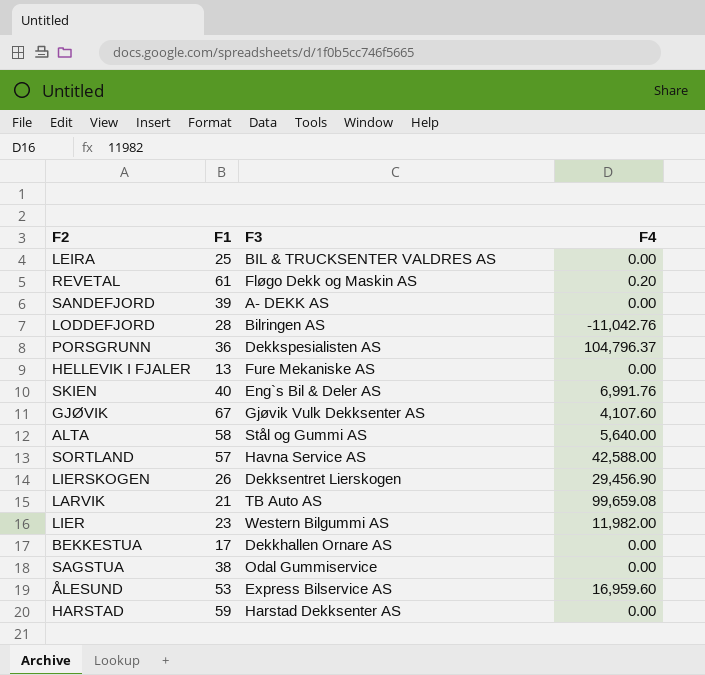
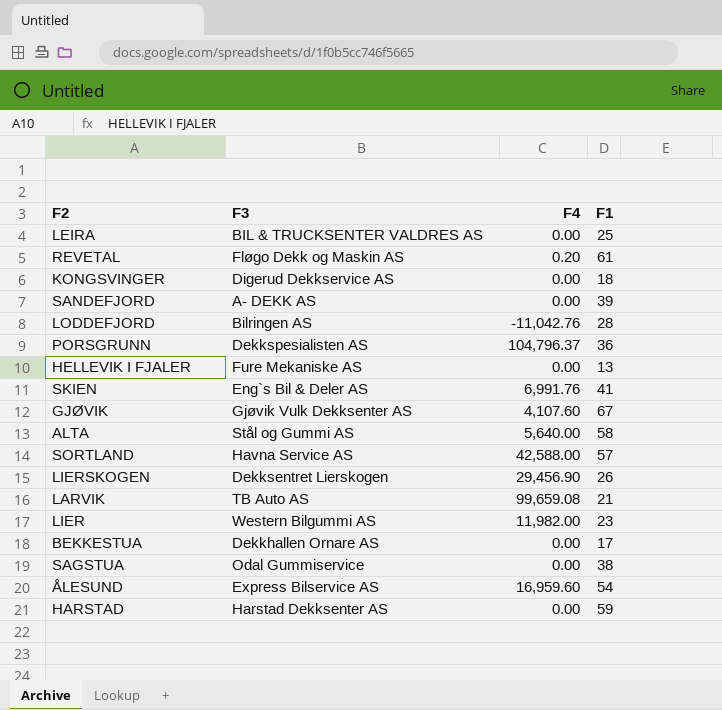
column F1 | position: 2 -> 4
row KONGSVINGER: none -> Digerud Dekkservice AS | 0.00 | 18
SKIEN | F1: 40 -> 41
ÅLESUND | F1: 53 -> 54

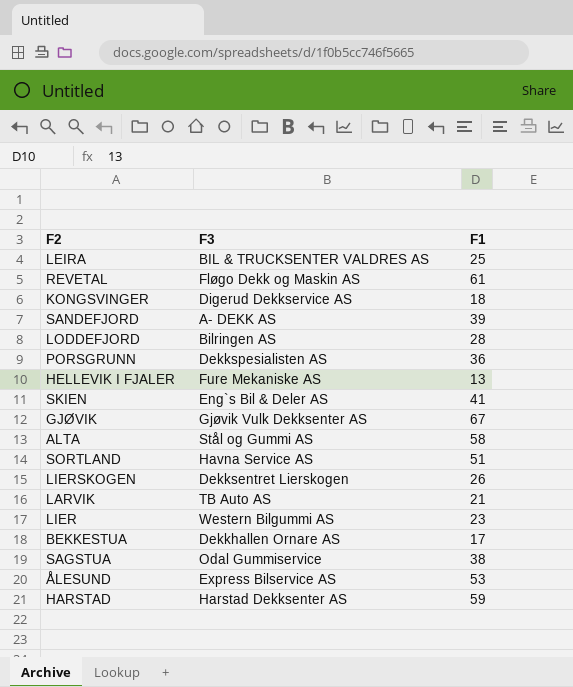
column F4 | position: 3 -> none
SORTLAND | F1: 57 -> 51
ÅLESUND | F1: 54 -> 53

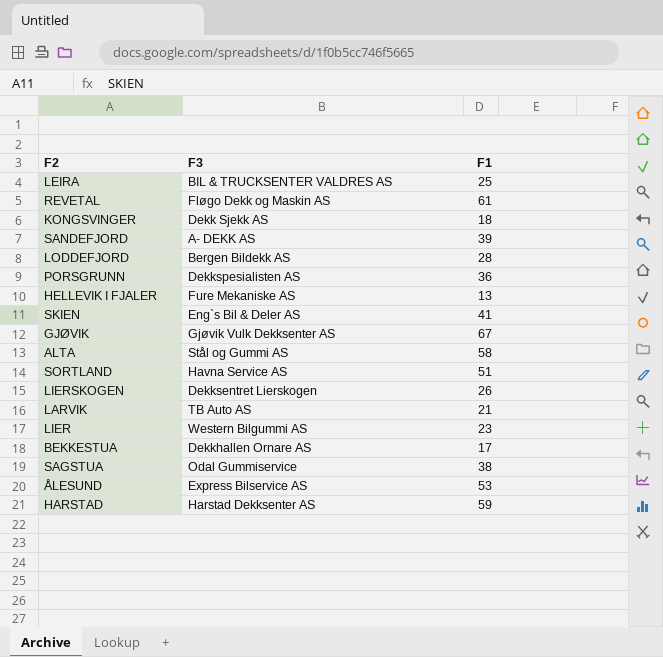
KONGSVINGER | F3: Digerud Dekkservice AS -> Dekk Sjekk AS
LODDEFJORD | F3: Bilringen AS -> Bergen Bildekk AS

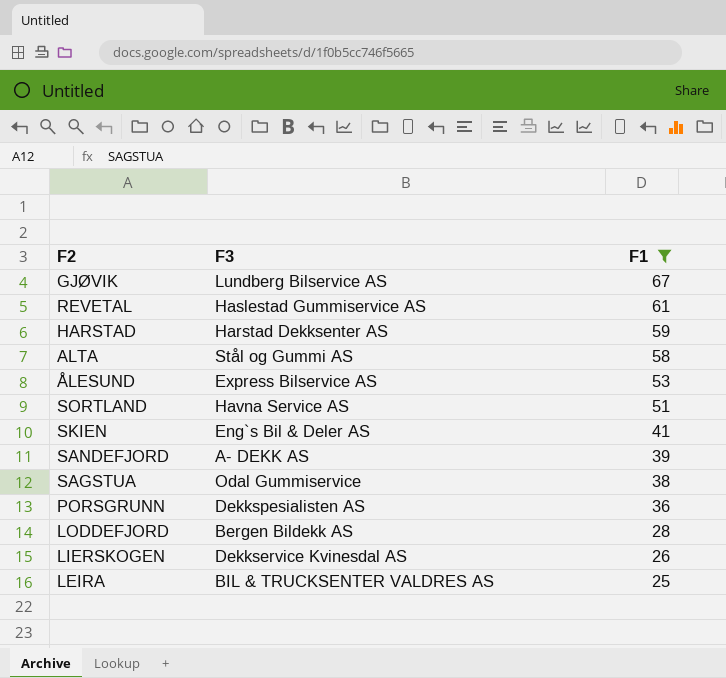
filter: none -> F1 >= 25
row order: none -> F1 descending
GJØVIK | F3: Gjøvik Vulk Dekksenter AS -> Lundberg Bilservice AS
REVETAL | F3: Fløgo Dekk og Maskin AS -> Haslestad Gummiservice AS
LIERSKOGEN | F3: Dekksentret Lierskogen -> Dekkservice Kvinesdal AS

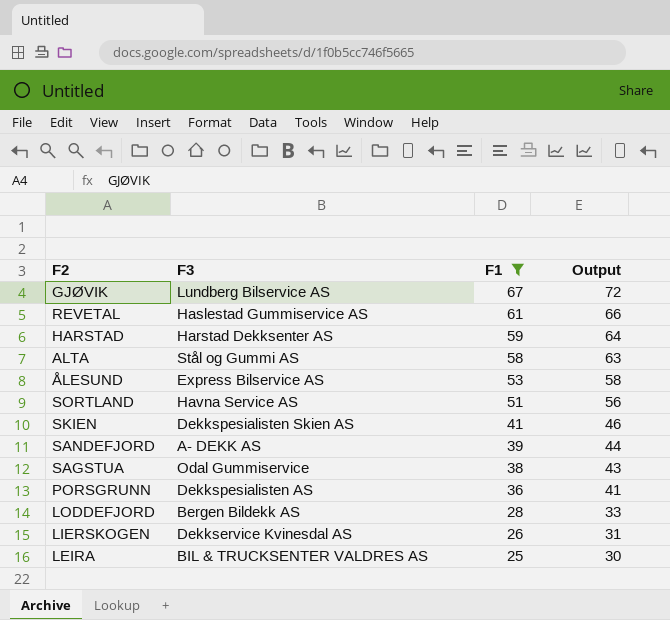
column Output | formula: none -> [F1] + 5
SKIEN | F3: Eng`s Bil & Deler AS -> Dekkspesialisten Skien AS

